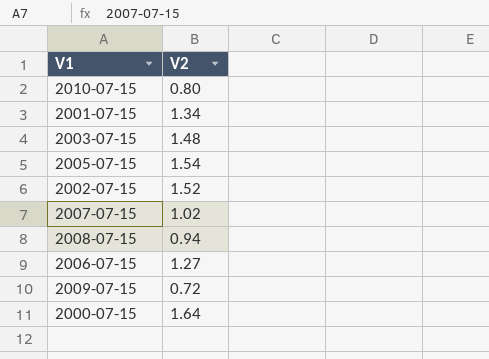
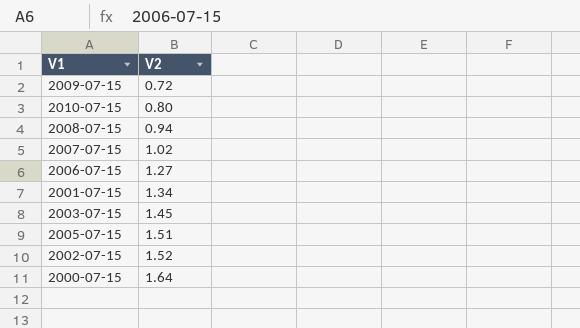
row order: none -> V2 ascending
2003-07-15 | V2: 1.48 -> 1.45
2005-07-15 | V2: 1.54 -> 1.51

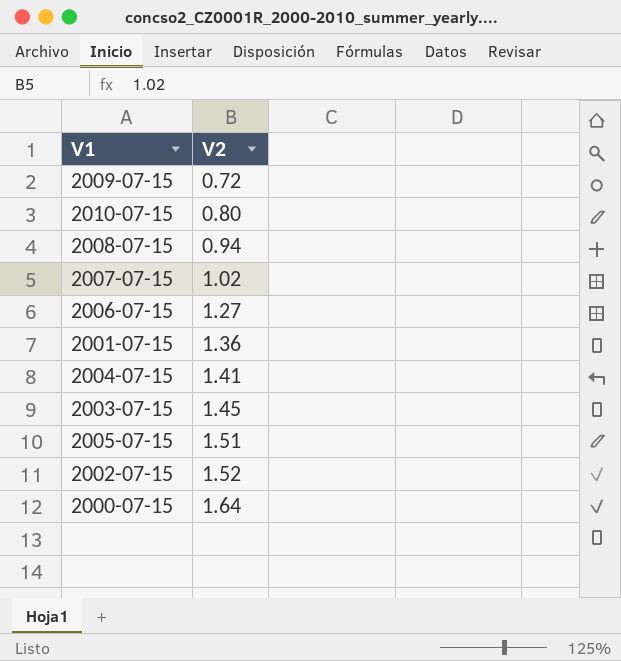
2001-07-15 | V2: 1.34 -> 1.36
row 2004-07-15: none -> 1.41

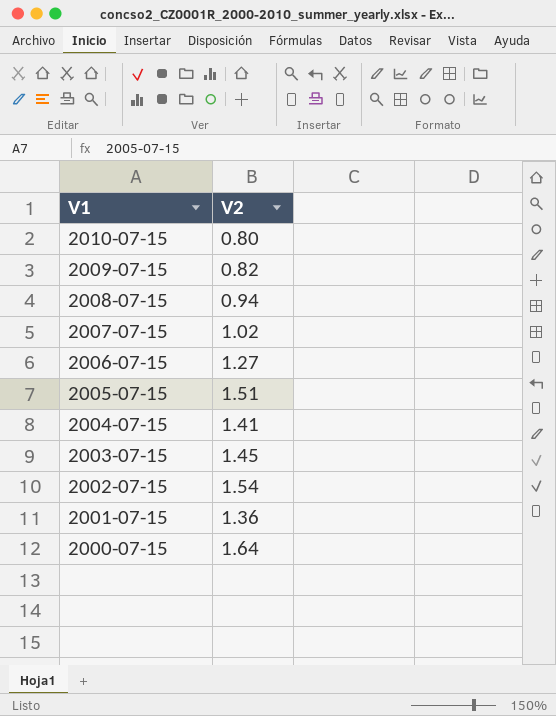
row order: V2 ascending -> V1 descending
2009-07-15 | V2: 0.72 -> 0.82
2002-07-15 | V2: 1.52 -> 1.54

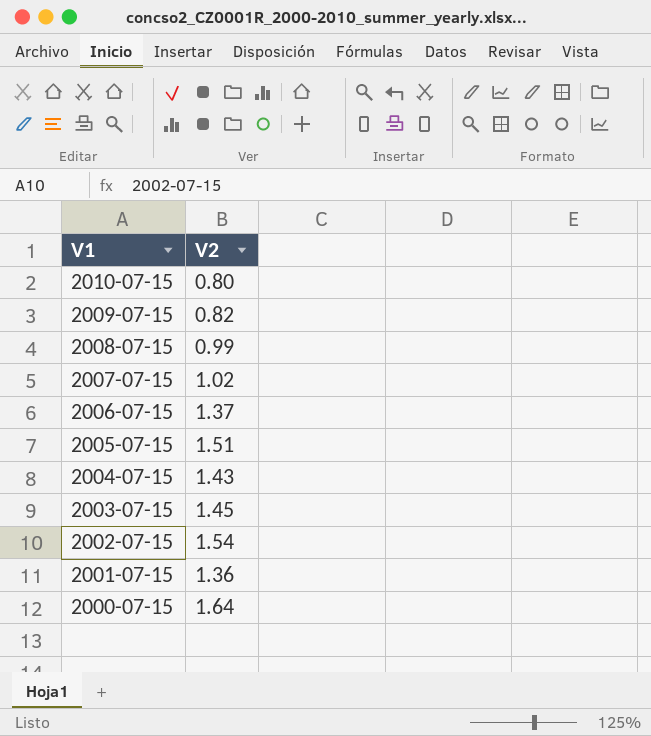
2008-07-15 | V2: 0.94 -> 0.99
2006-07-15 | V2: 1.27 -> 1.37
2004-07-15 | V2: 1.41 -> 1.43

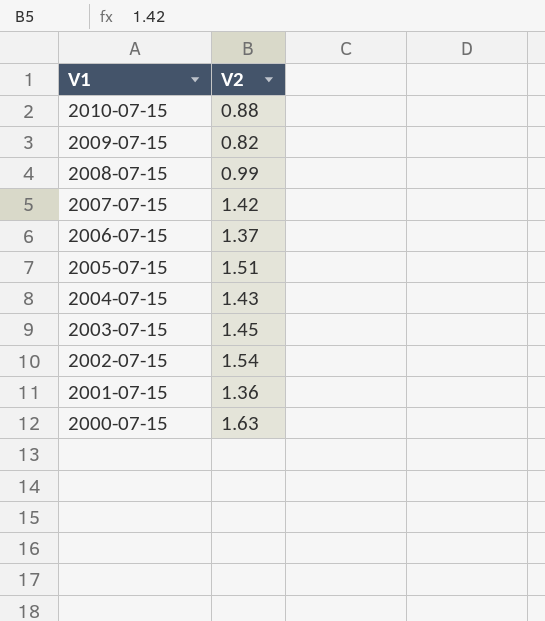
2010-07-15 | V2: 0.80 -> 0.88
2007-07-15 | V2: 1.02 -> 1.42
2000-07-15 | V2: 1.64 -> 1.63

